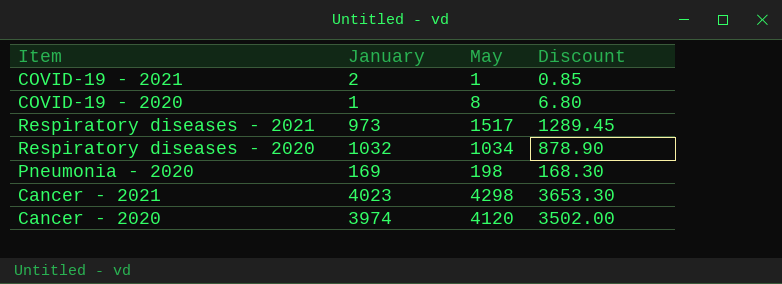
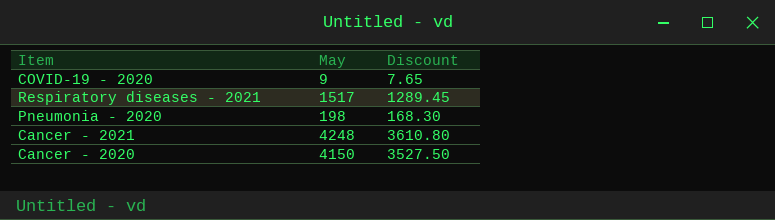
column January | position: 2 -> none
row COVID-19 - 2021: 2 | 1 | 0.85 -> none
row Respiratory diseases - 2020: 1032 | 1034 | 878.90 -> none
COVID-19 - 2020 | May: 8 -> 9
COVID-19 - 2020 | Discount: 6.80 -> 7.65
Cancer - 2021 | May: 4298 -> 4248
Cancer - 2021 | Discount: 3653.30 -> 3610.80
Cancer - 2020 | May: 4120 -> 4150
Cancer - 2020 | Discount: 3502.00 -> 3527.50

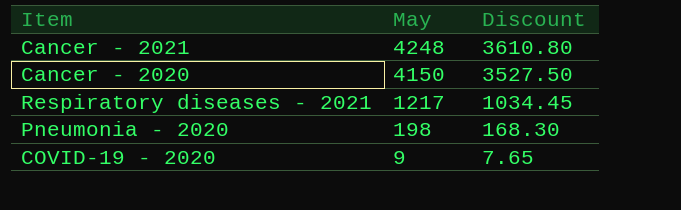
row order: none -> May descending
Respiratory diseases - 2021 | May: 1517 -> 1217
Respiratory diseases - 2021 | Discount: 1289.45 -> 1034.45

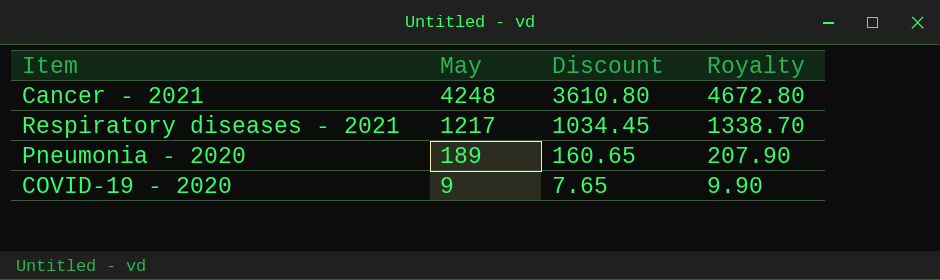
column Royalty | formula: none -> [May] * 1.1
row Cancer - 2020: 4150 | 3527.50 -> none
Pneumonia - 2020 | May: 198 -> 189
Pneumonia - 2020 | Discount: 168.30 -> 160.65

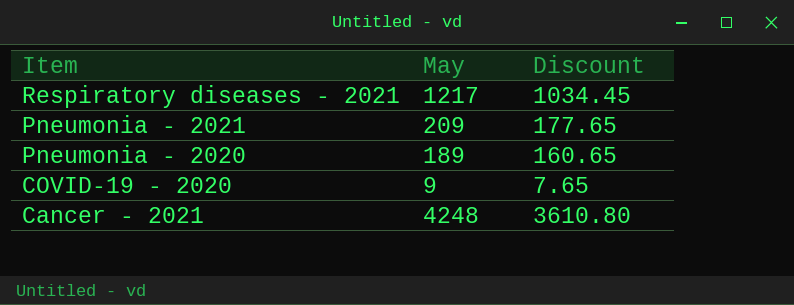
row order: May descending -> Item descending
column Royalty | formula: [May] * 1.1 -> none
row Pneumonia - 2021: none -> 209 | 177.65

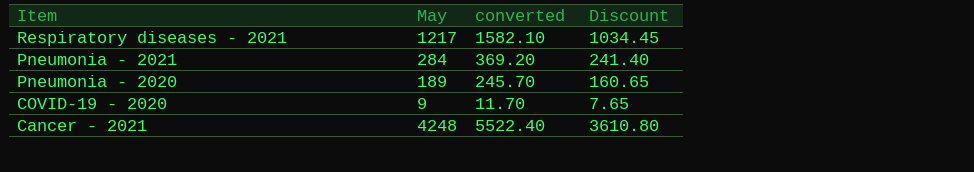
column converted | formula: none -> [May] * 1.3
Pneumonia - 2021 | May: 209 -> 284
Pneumonia - 2021 | Discount: 177.65 -> 241.40

